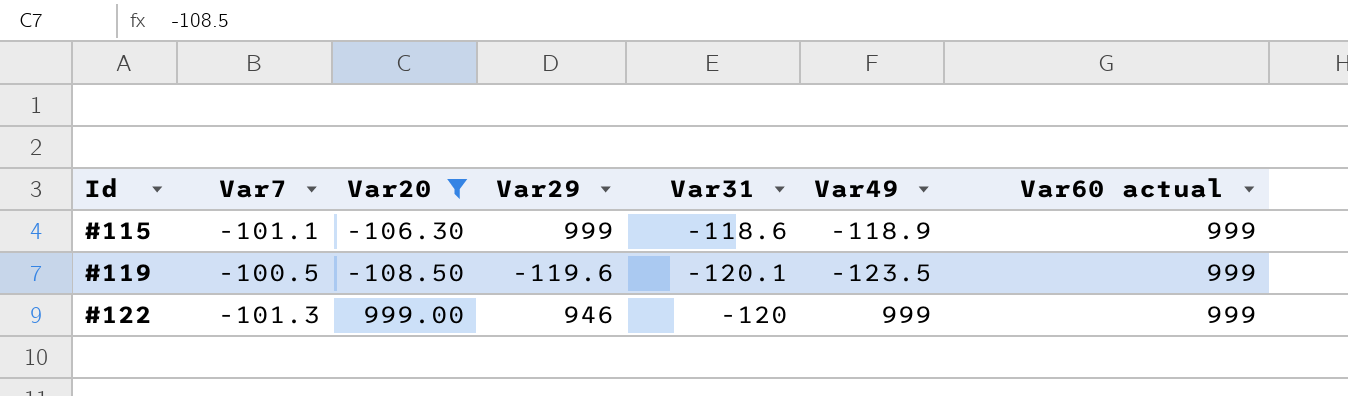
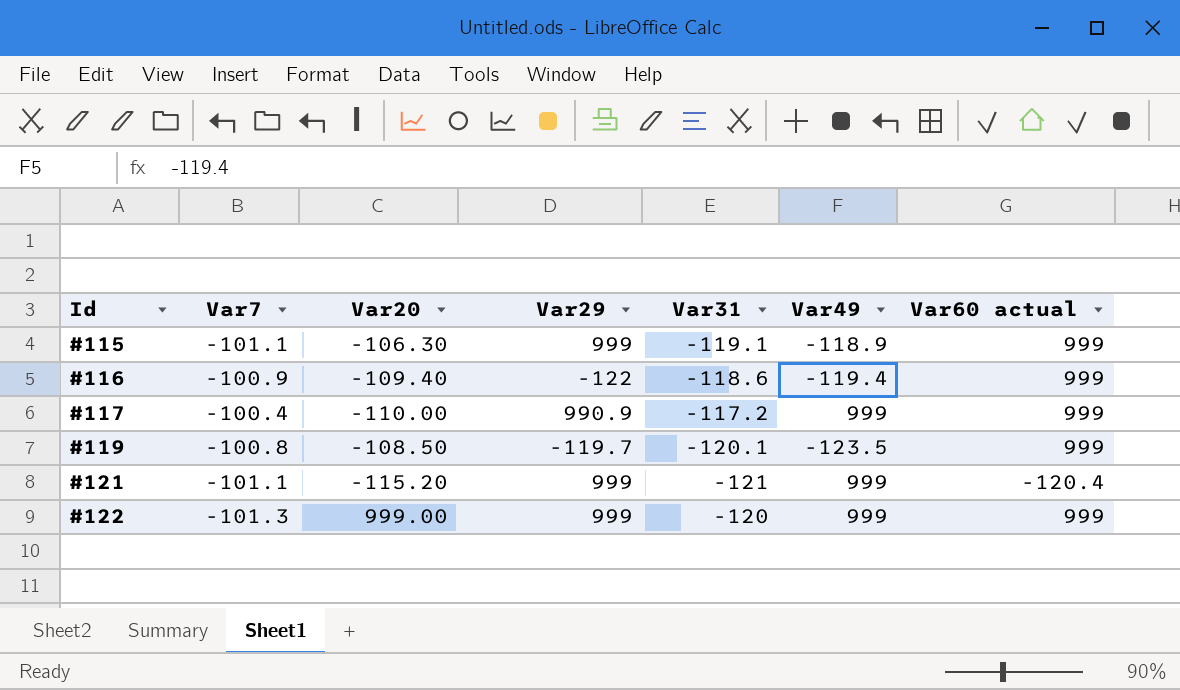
filter: Var20 >= -108.50 -> none
#115 | Var31: -118.6 -> -119.1
#119 | Var7: -100.5 -> -100.8
#119 | Var29: -119.6 -> -119.7
#122 | Var29: 946 -> 999

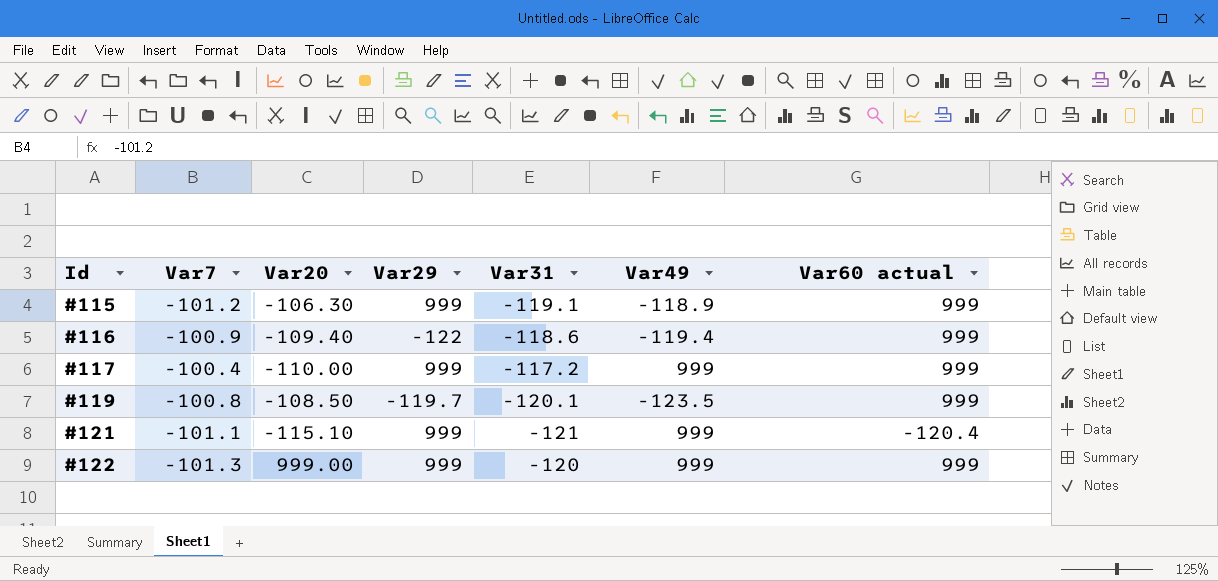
#115 | Var7: -101.1 -> -101.2
#117 | Var29: 990.9 -> 999
#121 | Var20: -115.20 -> -115.10

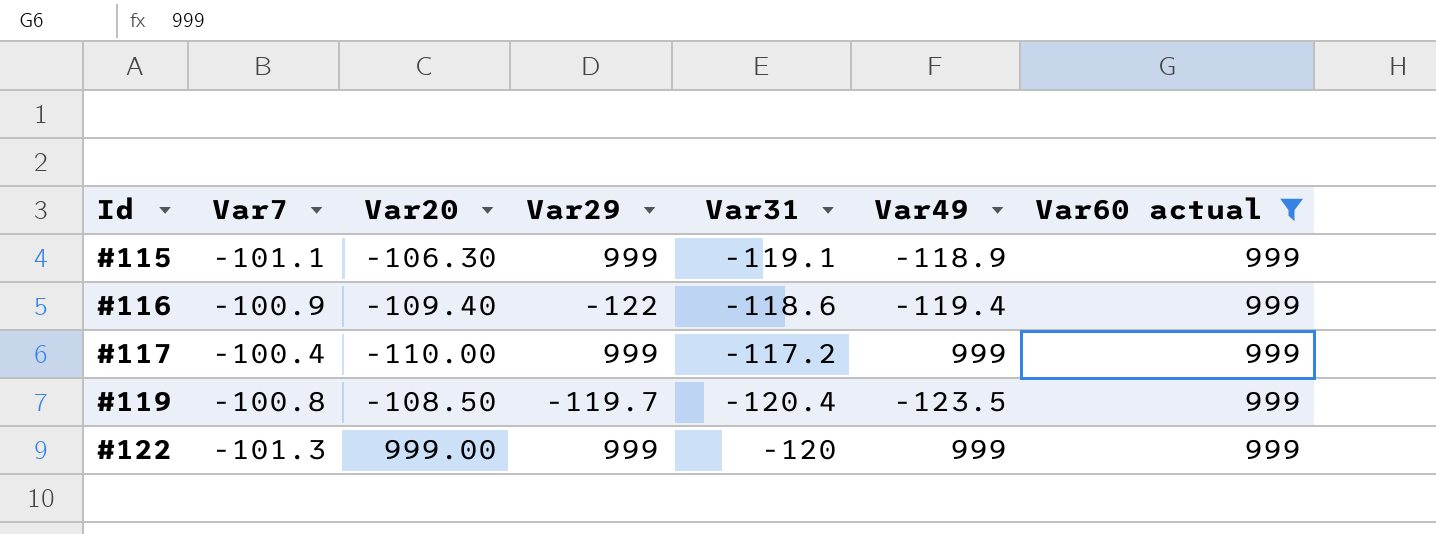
filter: none -> Var60 actual = 999
#115 | Var7: -101.2 -> -101.1
#119 | Var31: -120.1 -> -120.4

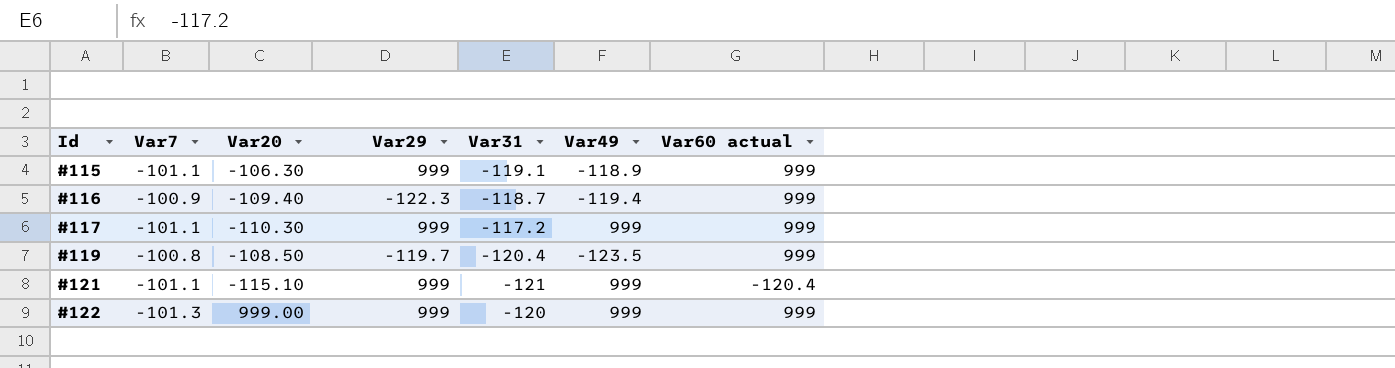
filter: Var60 actual = 999 -> none
#116 | Var29: -122 -> -122.3
#116 | Var31: -118.6 -> -118.7
#117 | Var7: -100.4 -> -101.1
#117 | Var20: -110.00 -> -110.30

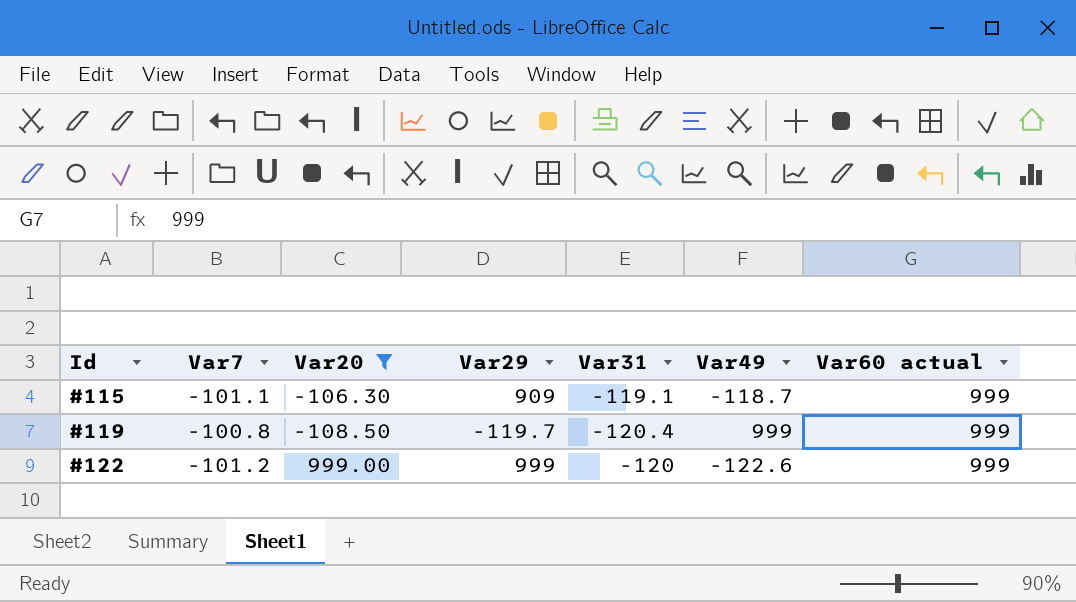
filter: none -> Var20 >= -108.50
#115 | Var29: 999 -> 909
#115 | Var49: -118.9 -> -118.7
#119 | Var49: -123.5 -> 999
#122 | Var7: -101.3 -> -101.2
#122 | Var49: 999 -> -122.6

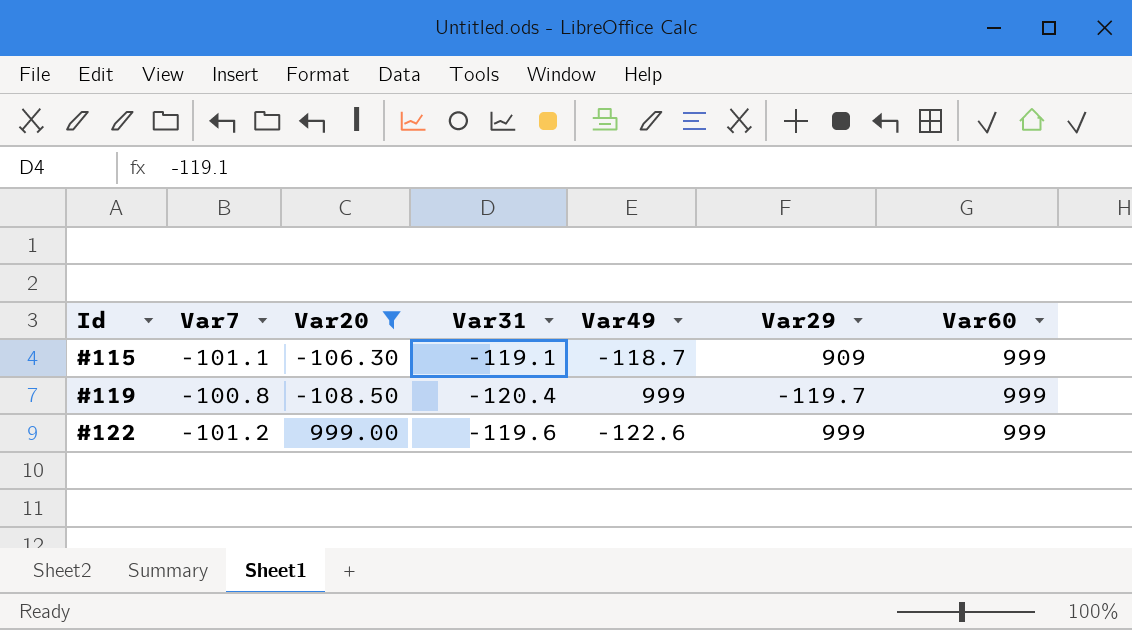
column Var29 | position: 4 -> 6
column name: Var60 actual -> Var60
#122 | Var31: -120 -> -119.6

